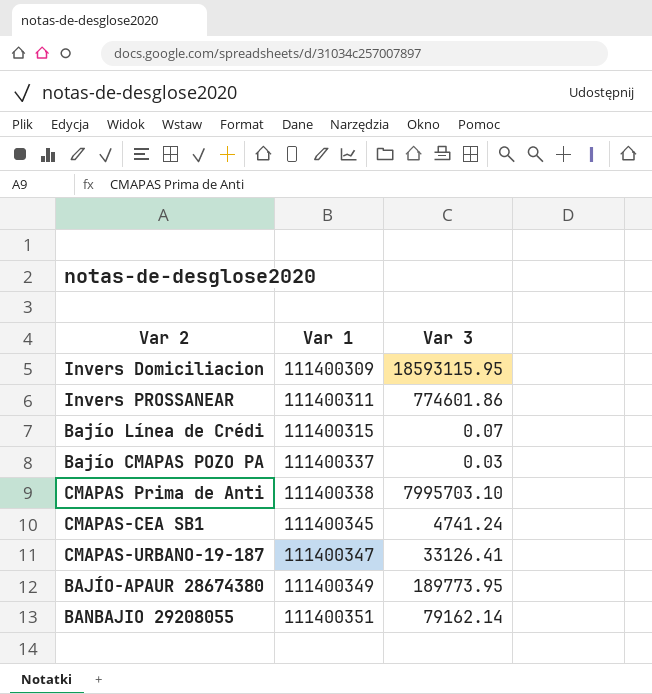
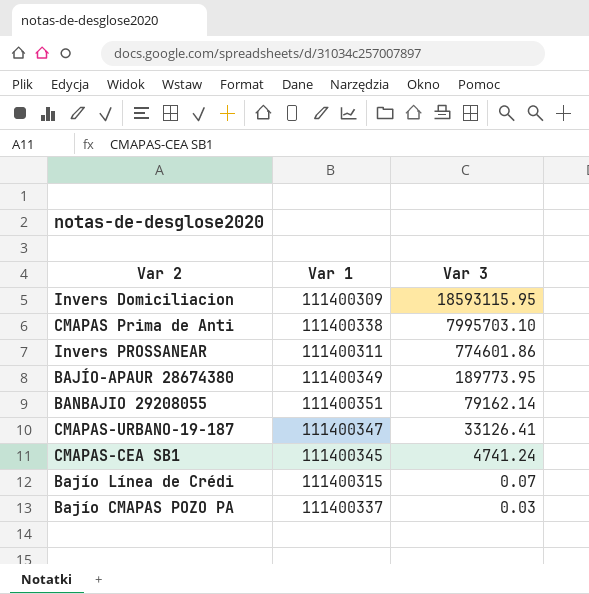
row order: Var 1 ascending -> Var 3 descending

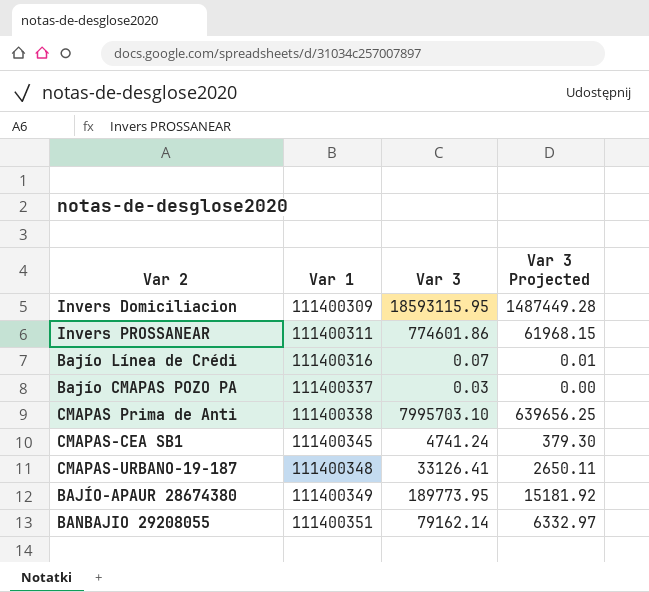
row order: Var 3 descending -> Var 1 ascending
column Var 3 Projected | formula: none -> [Var 3] * 0.08
Bajío Línea de Crédi | Var 1: 111400315 -> 111400316
CMAPAS-URBANO-19-187 | Var 1: 111400347 -> 111400348

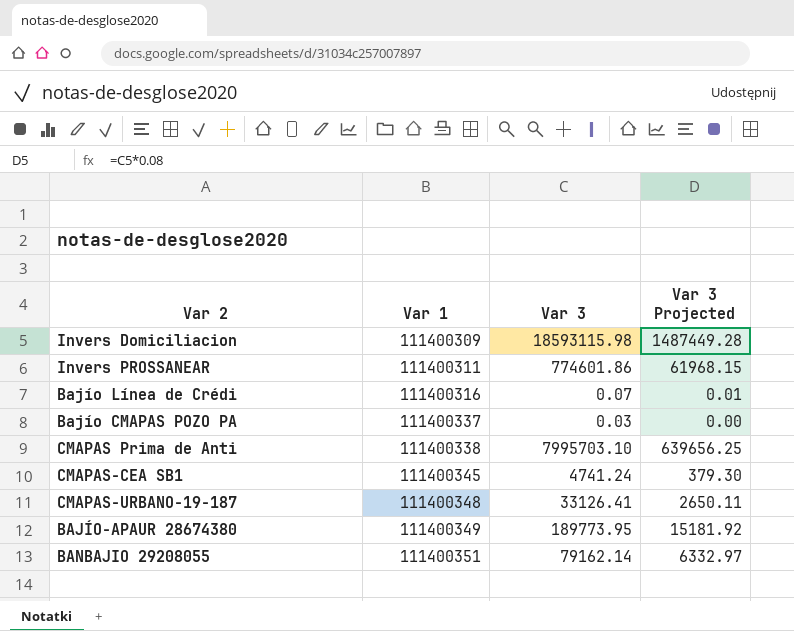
Invers Domiciliacion | Var 3: 18593115.95 -> 18593115.98

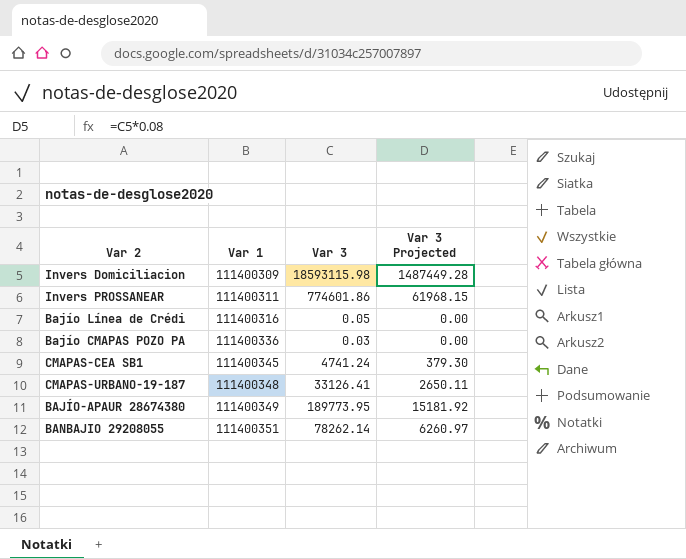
row CMAPAS Prima de Anti: 111400338 | 7995703.10 | 639656.25 -> none
Bajío Línea de Crédi | Var 3: 0.07 -> 0.05
Bajío Línea de Crédi | Var 3 Projected: 0.01 -> 0.00
Bajío CMAPAS POZO PA | Var 1: 111400337 -> 111400336
BANBAJIO 29208055 | Var 3: 79162.14 -> 78262.14
BANBAJIO 29208055 | Var 3 Projected: 6332.97 -> 6260.97

